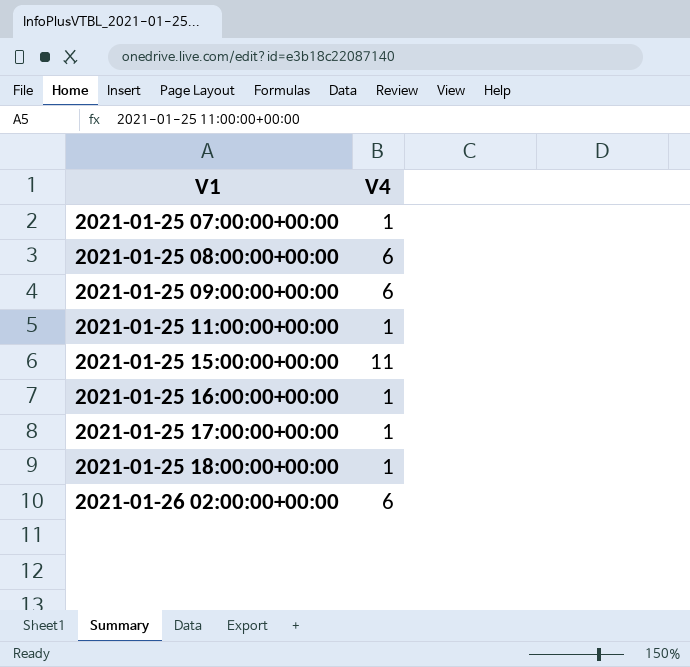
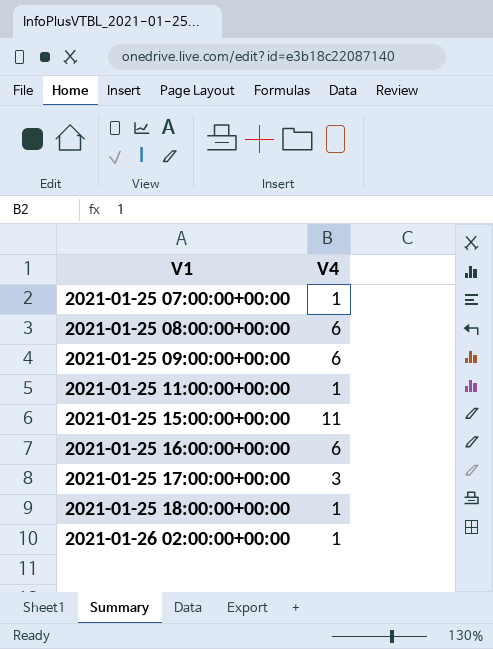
2021-01-25 16:00:00+00:00 | V4: 1 -> 6
2021-01-25 17:00:00+00:00 | V4: 1 -> 3
2021-01-26 02:00:00+00:00 | V4: 6 -> 1

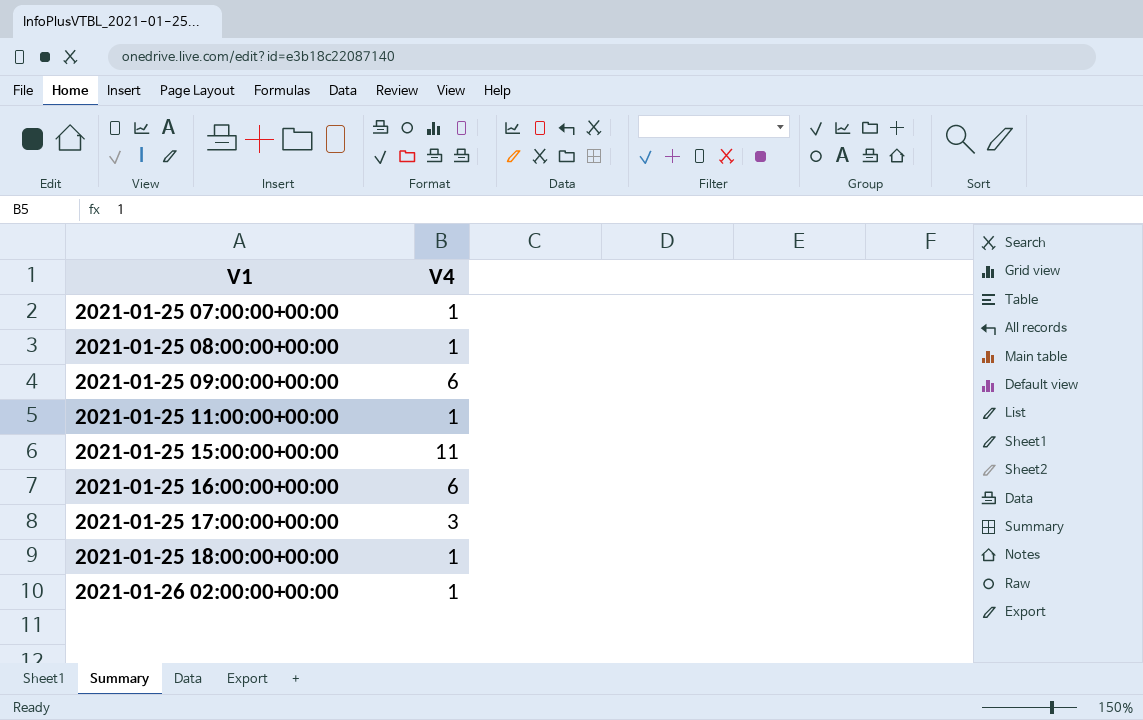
2021-01-25 08:00:00+00:00 | V4: 6 -> 1

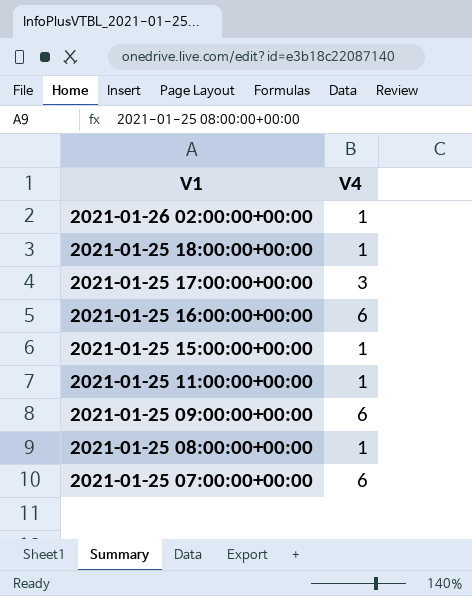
row order: V1 ascending -> V1 descending
2021-01-25 15:00:00+00:00 | V4: 11 -> 1
2021-01-25 07:00:00+00:00 | V4: 1 -> 6

